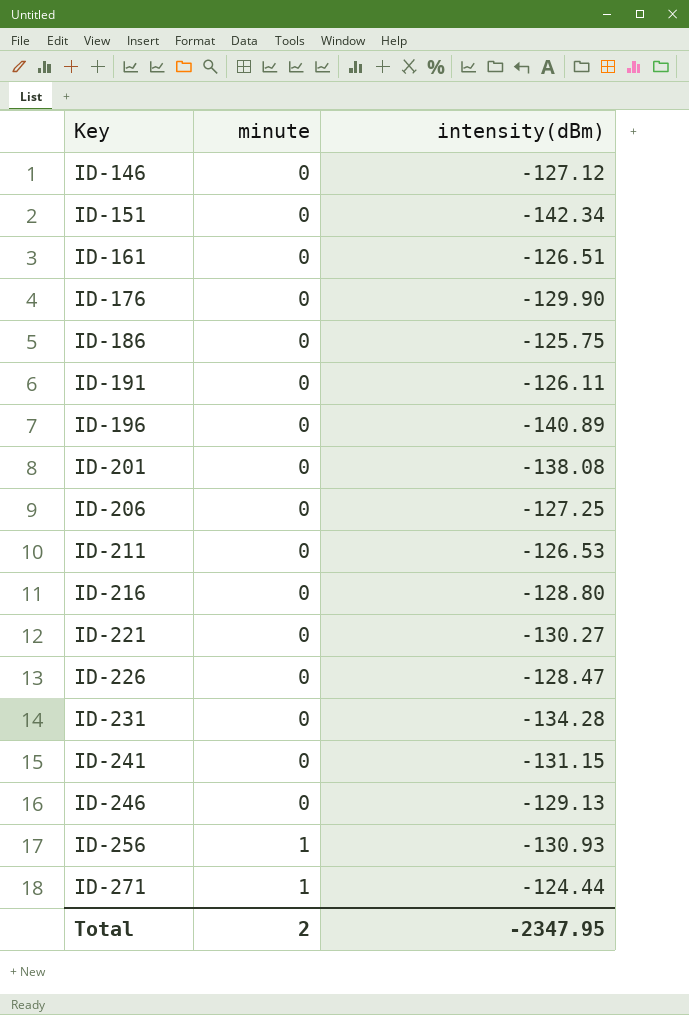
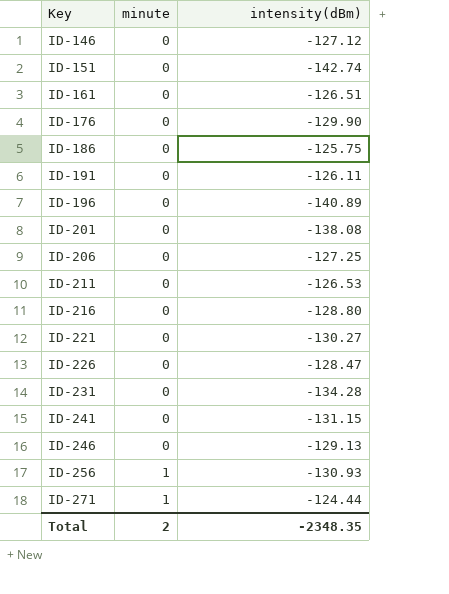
ID-151 | intensity(dBm): -142.34 -> -142.74
Total | intensity(dBm): -2347.95 -> -2348.35

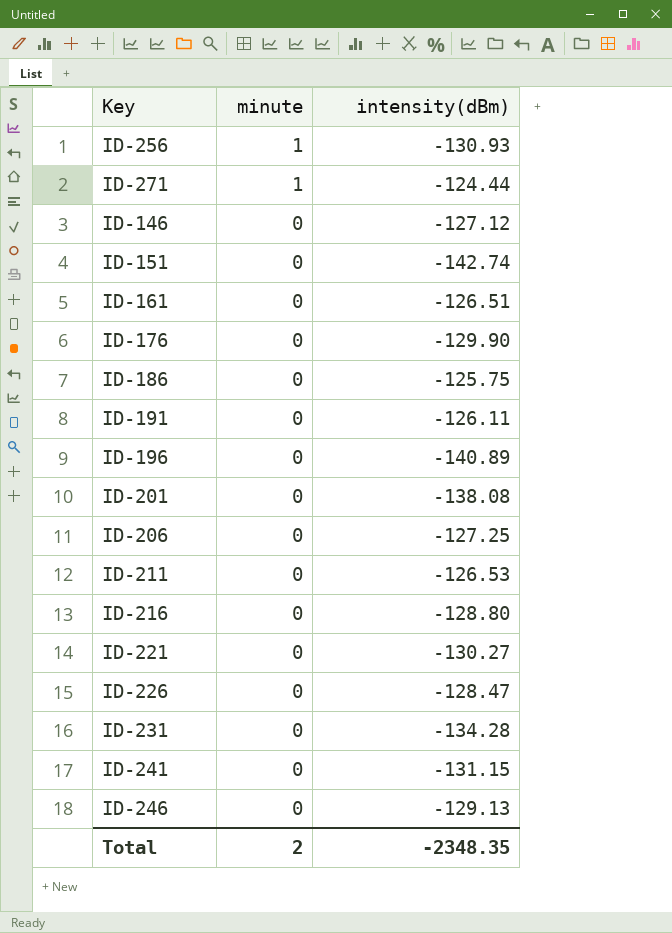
row order: Key ascending -> minute descending

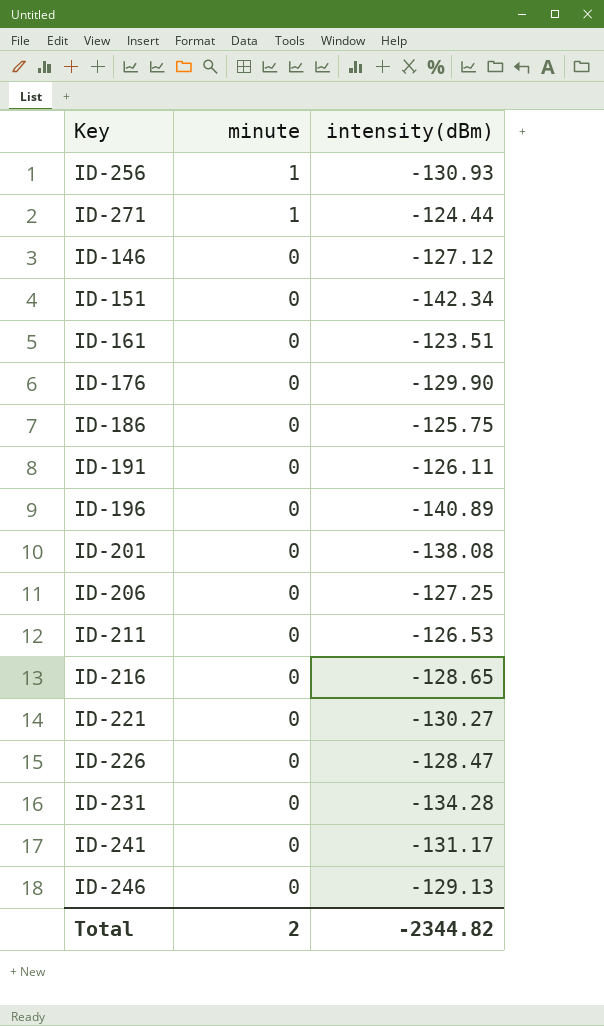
ID-151 | intensity(dBm): -142.74 -> -142.34
ID-161 | intensity(dBm): -126.51 -> -123.51
ID-216 | intensity(dBm): -128.80 -> -128.65
ID-241 | intensity(dBm): -131.15 -> -131.17
Total | intensity(dBm): -2348.35 -> -2344.82

